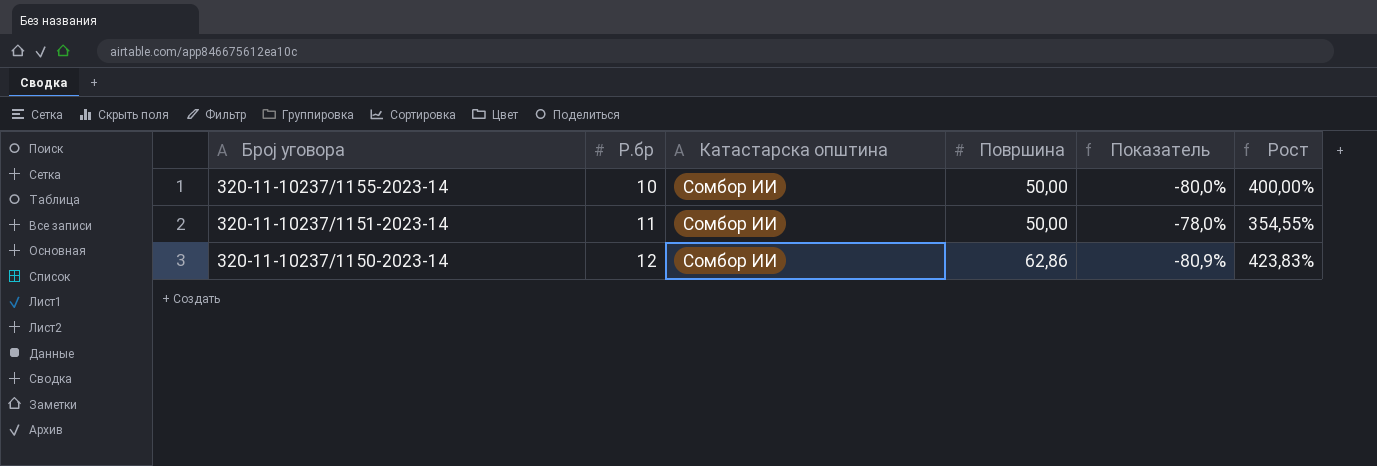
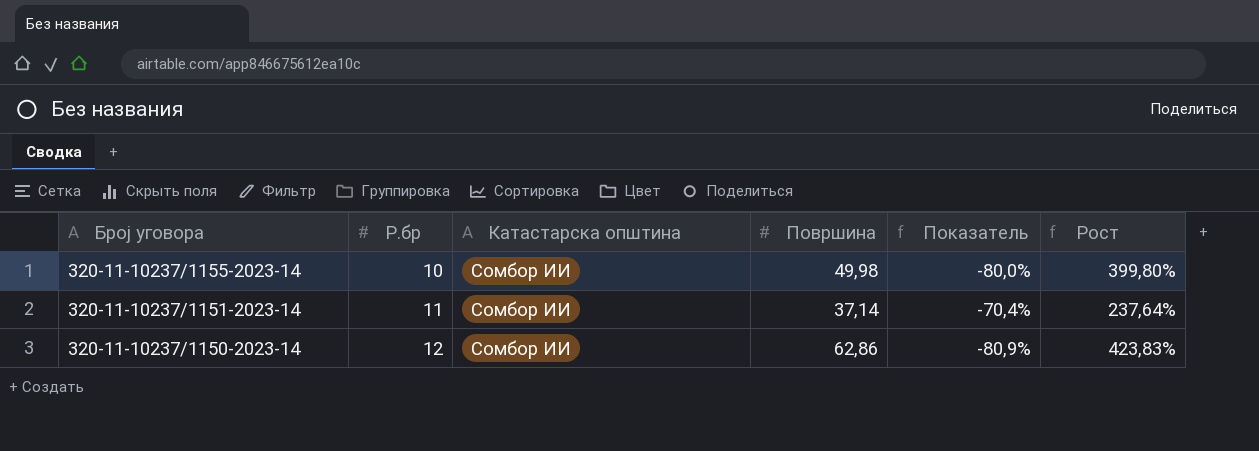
320-11-10237/1155-2023-14 | Површина: 50,00 -> 49,98
320-11-10237/1155-2023-14 | Рост: 400,00% -> 399,80%
320-11-10237/1151-2023-14 | Површина: 50,00 -> 37,14
320-11-10237/1151-2023-14 | Показатель: -78,0% -> -70,4%
320-11-10237/1151-2023-14 | Рост: 354,55% -> 237,64%

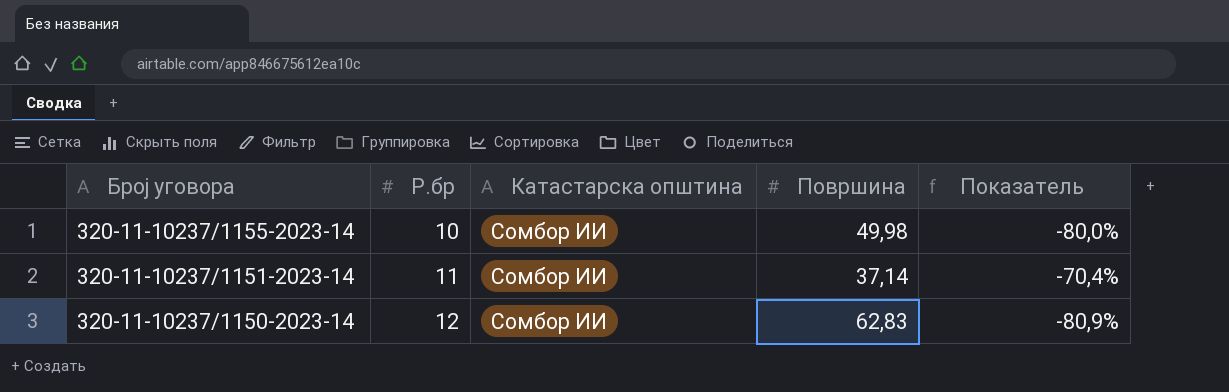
column Рост | formula: ([Површина] - [Р.бр]) / [Р.бр] -> none
320-11-10237/1150-2023-14 | Површина: 62,86 -> 62,83

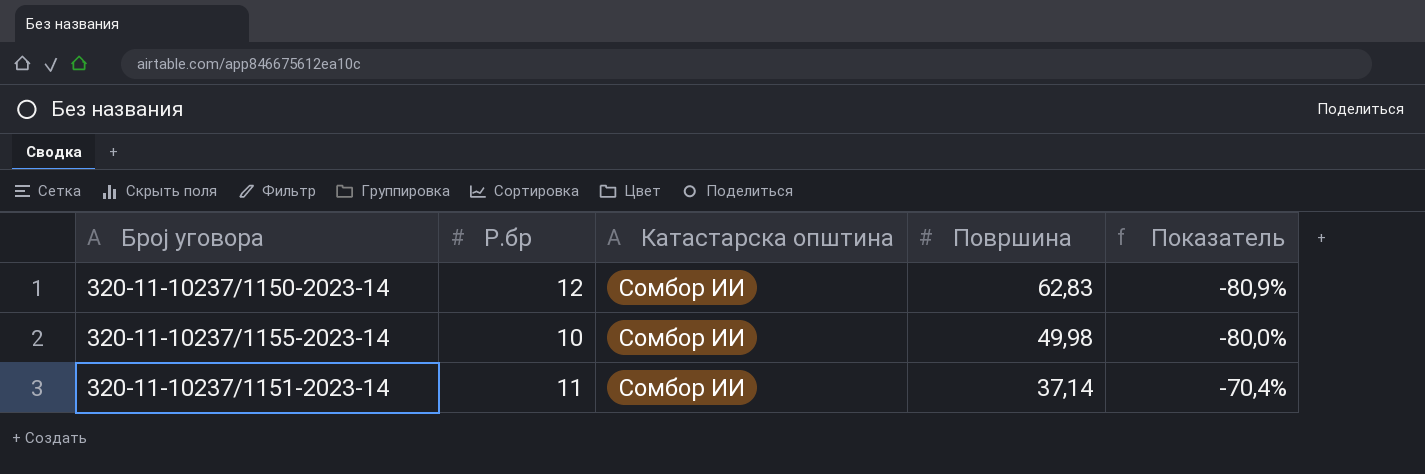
row order: Број уговора descending -> Површина descending

